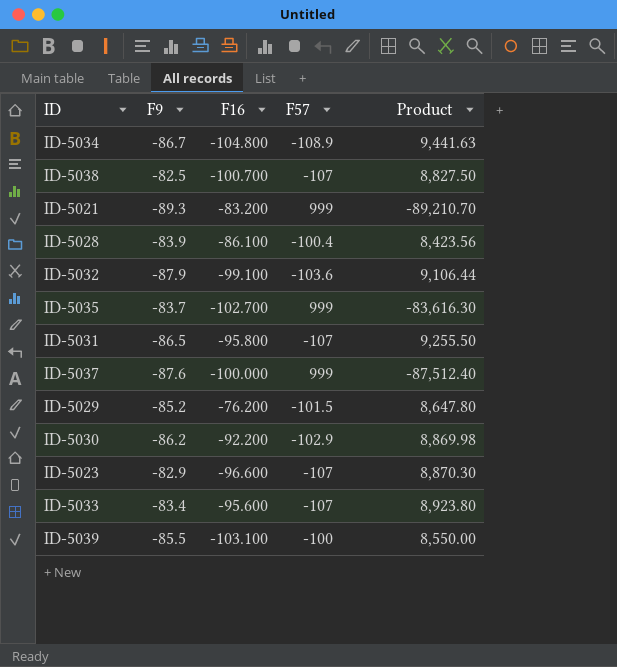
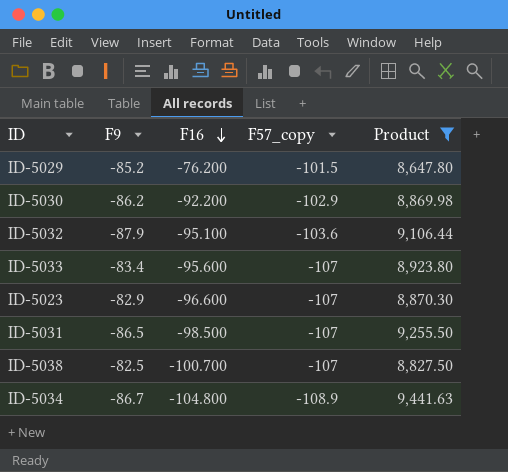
filter: none -> Product >= 8,647.80
row order: none -> F16 descending
column name: F57 -> F57_copy
ID-5032 | F16: -99.100 -> -95.100
ID-5031 | F16: -95.800 -> -98.500

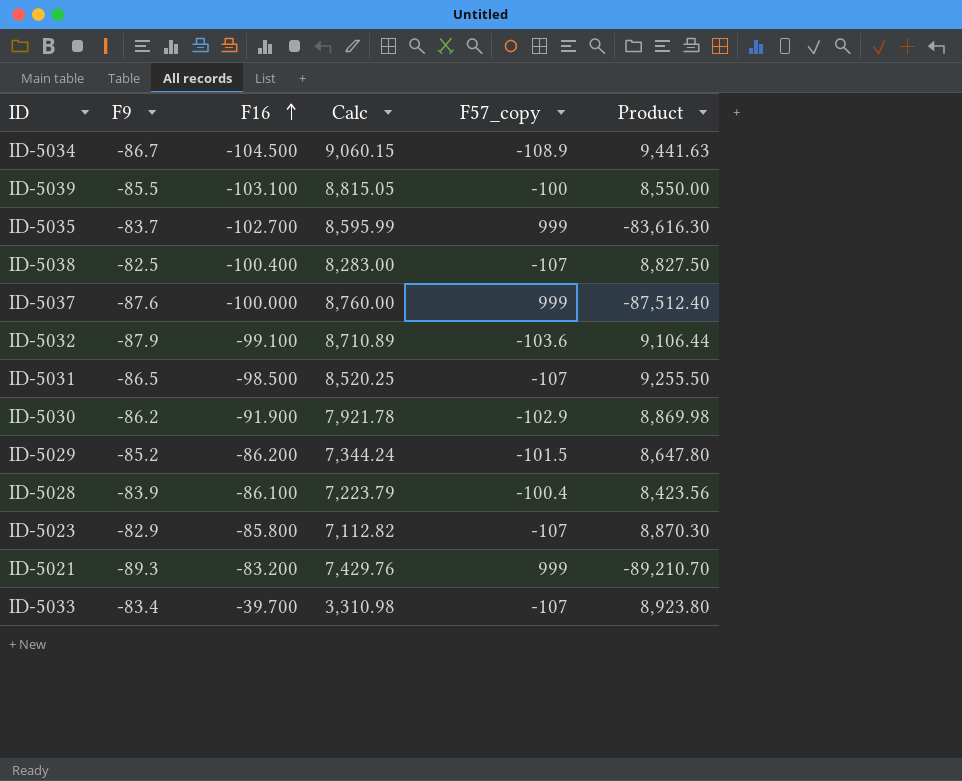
filter: Product >= 8,647.80 -> none
row order: F16 descending -> F16 ascending
column Calc | formula: none -> [F9] * [F16]
ID-5034 | F16: -104.800 -> -104.500
ID-5038 | F16: -100.700 -> -100.400
ID-5032 | F16: -95.100 -> -99.100
ID-5030 | F16: -92.200 -> -91.900
ID-5029 | F16: -76.200 -> -86.200
ID-5023 | F16: -96.600 -> -85.800
ID-5033 | F16: -95.600 -> -39.700

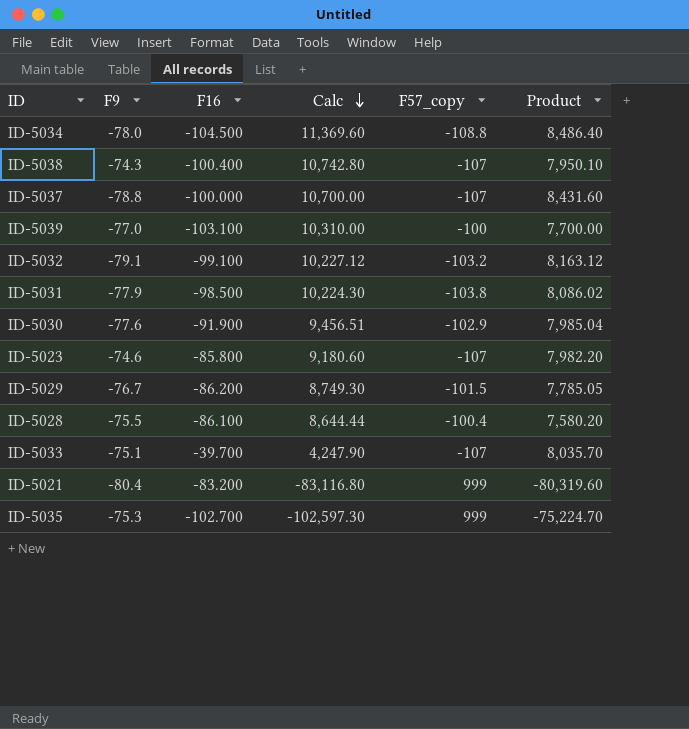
row order: F16 ascending -> Calc descending
column Calc | formula: [F9] * [F16] -> [F16] * [F57_copy]
ID-5034 | F9: -86.7 -> -78.0
ID-5034 | F57_copy: -108.9 -> -108.8
ID-5034 | Product: 9,441.63 -> 8,486.40
ID-5038 | F9: -82.5 -> -74.3
ID-5038 | Product: 8,827.50 -> 7,950.10
ID-5037 | F9: -87.6 -> -78.8
ID-5037 | F57_copy: 999 -> -107
ID-5037 | Product: -87,512.40 -> 8,431.60
ID-5039 | F9: -85.5 -> -77.0
ID-5039 | Product: 8,550.00 -> 7,700.00
ID-5032 | F9: -87.9 -> -79.1
ID-5032 | F57_copy: -103.6 -> -103.2
ID-5032 | Product: 9,106.44 -> 8,163.12
ID-5031 | F9: -86.5 -> -77.9
ID-5031 | F57_copy: -107 -> -103.8
ID-5031 | Product: 9,255.50 -> 8,086.02
ID-5030 | F9: -86.2 -> -77.6
ID-5030 | Product: 8,869.98 -> 7,985.04
ID-5023 | F9: -82.9 -> -74.6
ID-5023 | Product: 8,870.30 -> 7,982.20
ID-5029 | F9: -85.2 -> -76.7
ID-5029 | Product: 8,647.80 -> 7,785.05
ID-5028 | F9: -83.9 -> -75.5
ID-5028 | Product: 8,423.56 -> 7,580.20
ID-5033 | F9: -83.4 -> -75.1
ID-5033 | Product: 8,923.80 -> 8,035.70
ID-5021 | F9: -89.3 -> -80.4
ID-5021 | Product: -89,210.70 -> -80,319.60
ID-5035 | F9: -83.7 -> -75.3
ID-5035 | Product: -83,616.30 -> -75,224.70

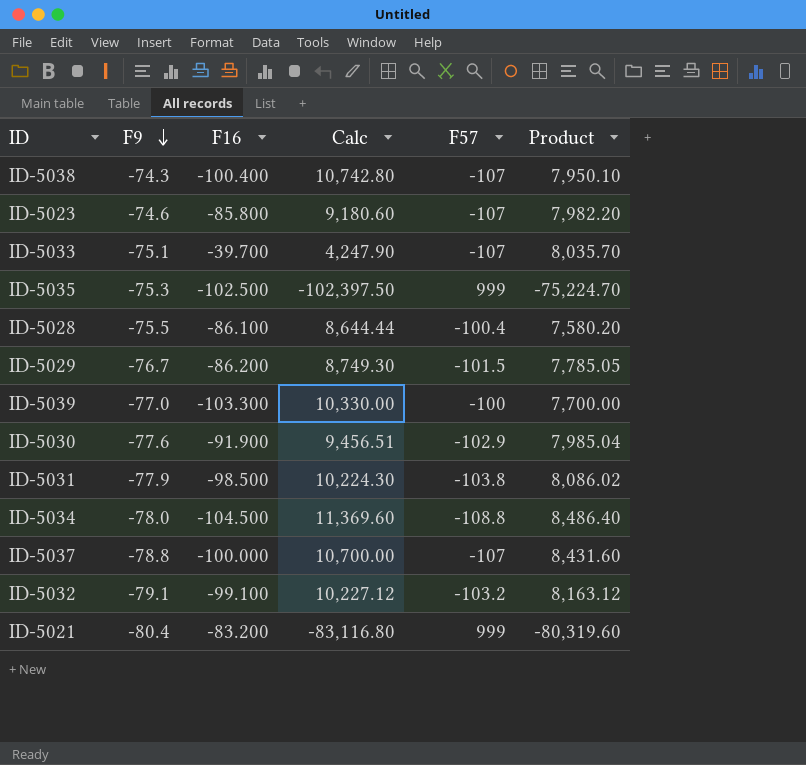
row order: Calc descending -> F9 descending
column name: F57_copy -> F57
ID-5035 | F16: -102.700 -> -102.500
ID-5035 | Calc: -102,597.30 -> -102,397.50
ID-5039 | F16: -103.100 -> -103.300
ID-5039 | Calc: 10,310.00 -> 10,330.00

